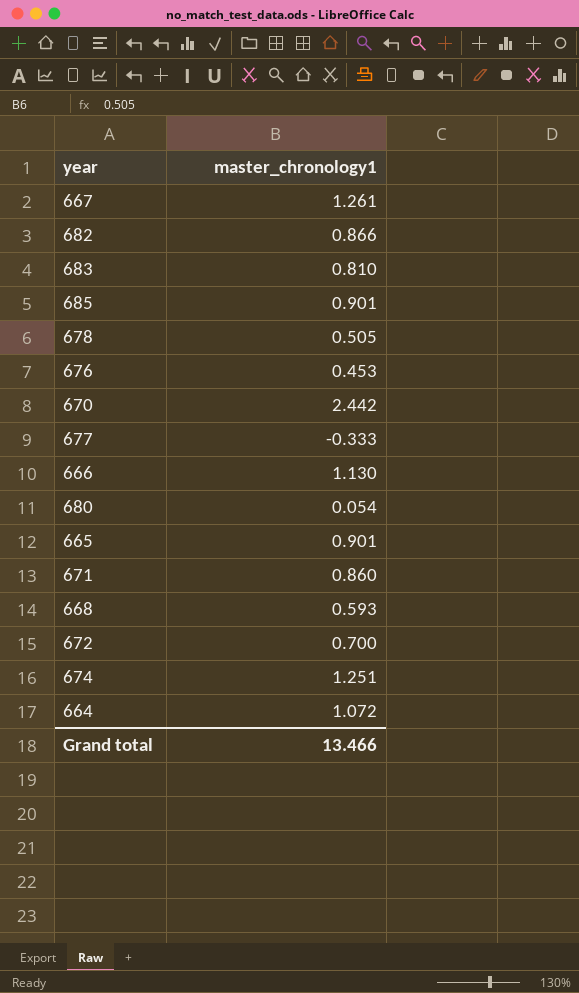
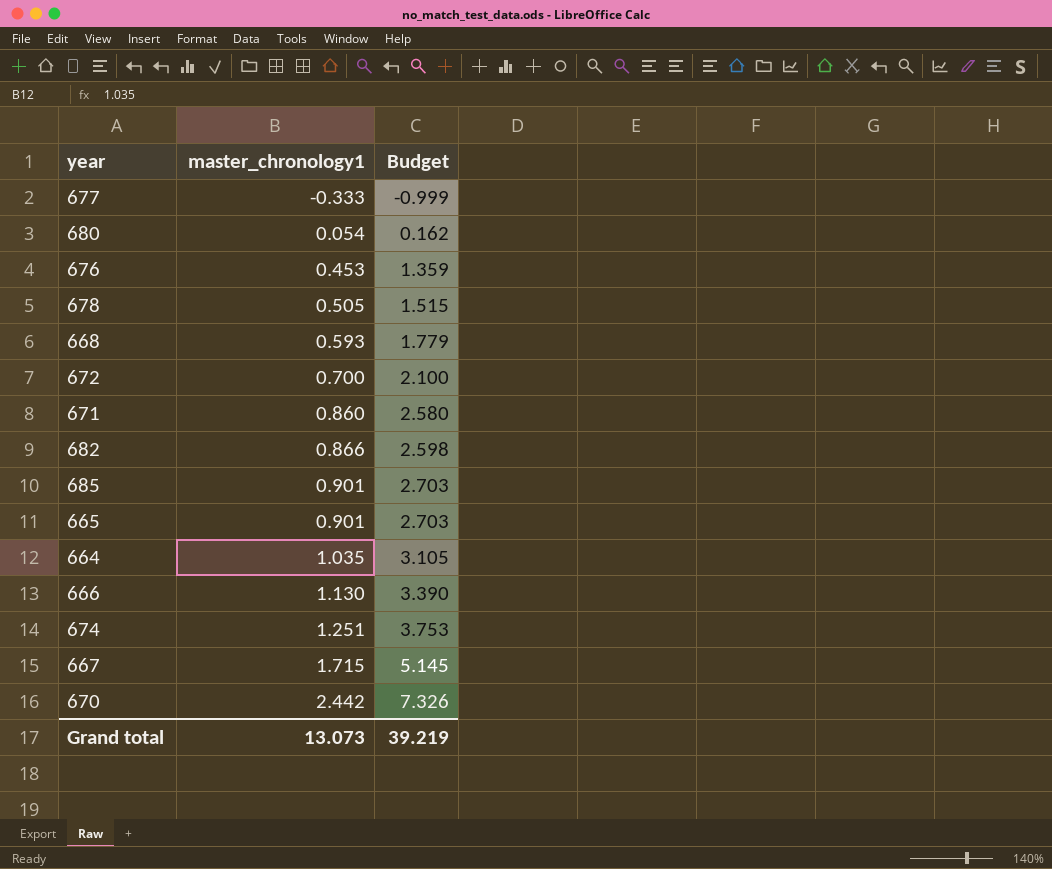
row order: none -> master_chronology1 ascending
column Budget | formula: none -> [master_chronology1] * 3
row 683: 0.810 -> none
664 | master_chronology1: 1.072 -> 1.035
667 | master_chronology1: 1.261 -> 1.715
Grand total | master_chronology1: 13.466 -> 13.073

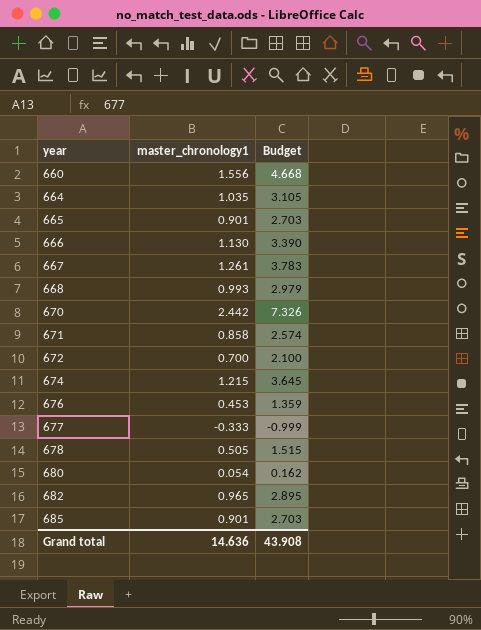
row order: master_chronology1 ascending -> year ascending
row 660: none -> 1.556 | 4.668
667 | master_chronology1: 1.715 -> 1.261
667 | Budget: 5.145 -> 3.783
668 | master_chronology1: 0.593 -> 0.993
668 | Budget: 1.779 -> 2.979
671 | master_chronology1: 0.860 -> 0.858
671 | Budget: 2.580 -> 2.574
674 | master_chronology1: 1.251 -> 1.215
674 | Budget: 3.753 -> 3.645
682 | master_chronology1: 0.866 -> 0.965
682 | Budget: 2.598 -> 2.895
Grand total | master_chronology1: 13.073 -> 14.636
Grand total | Budget: 39.219 -> 43.908

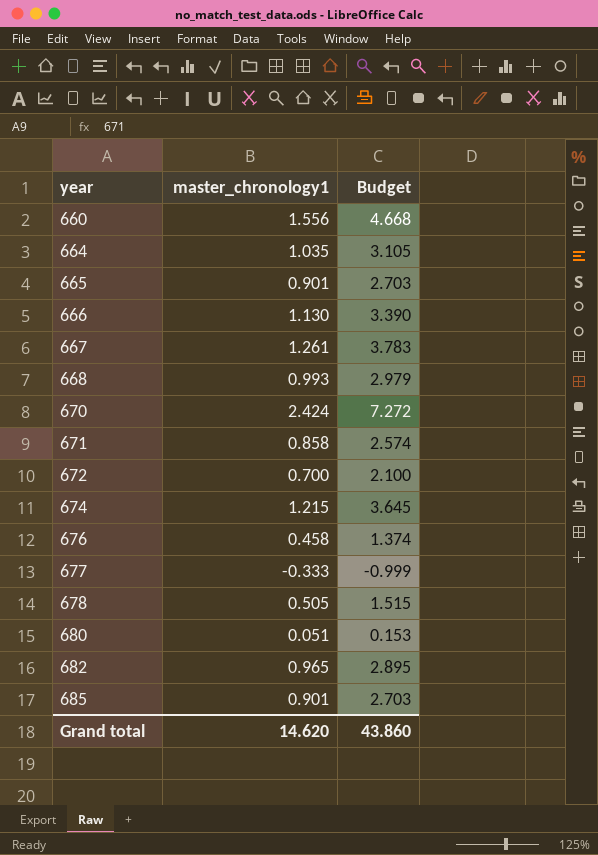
670 | master_chronology1: 2.442 -> 2.424
670 | Budget: 7.326 -> 7.272
676 | master_chronology1: 0.453 -> 0.458
676 | Budget: 1.359 -> 1.374
680 | master_chronology1: 0.054 -> 0.051
680 | Budget: 0.162 -> 0.153
Grand total | master_chronology1: 14.636 -> 14.620
Grand total | Budget: 43.908 -> 43.860

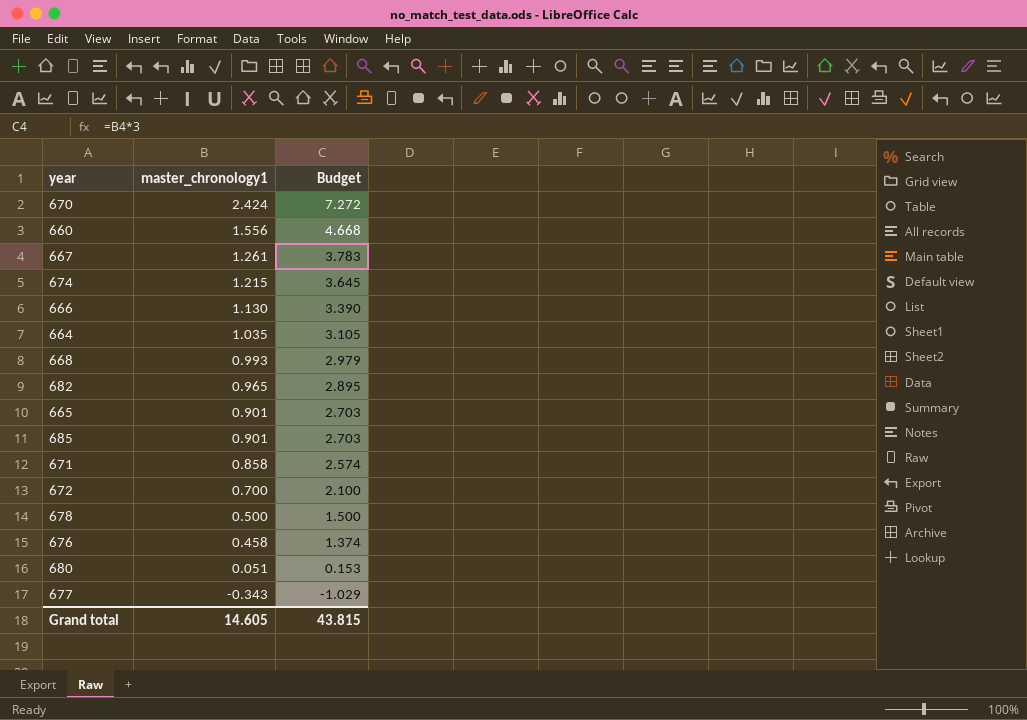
row order: year ascending -> master_chronology1 descending
678 | master_chronology1: 0.505 -> 0.500
678 | Budget: 1.515 -> 1.500
677 | master_chronology1: -0.333 -> -0.343
677 | Budget: -0.999 -> -1.029
Grand total | master_chronology1: 14.620 -> 14.605
Grand total | Budget: 43.860 -> 43.815

